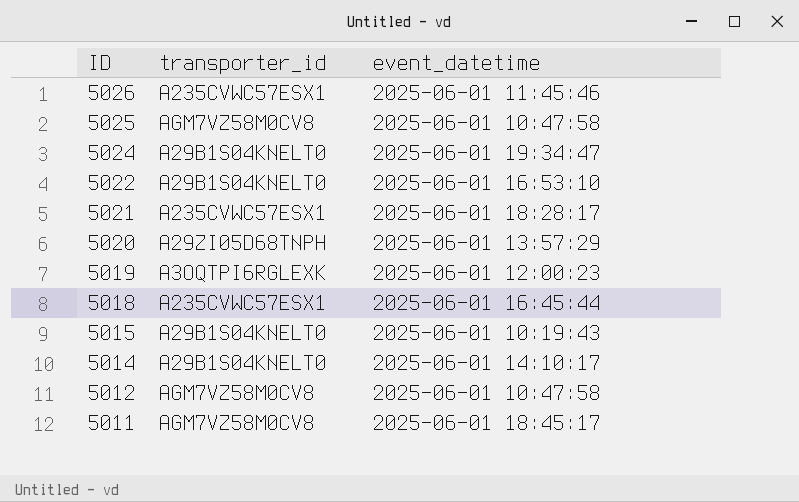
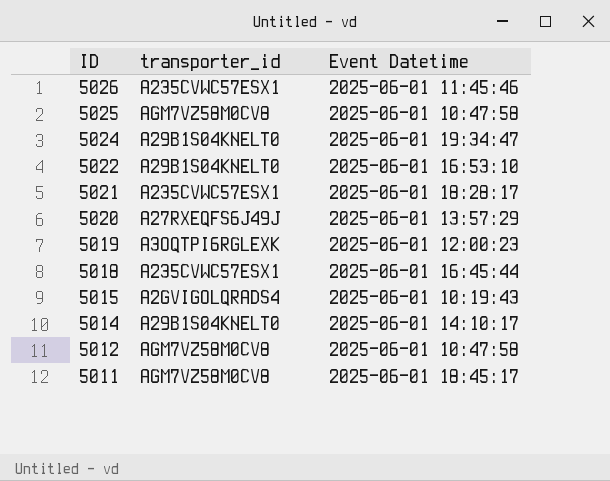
column name: event_datetime -> Event Datetime
5020 | transporter_id: A29ZI05D68TNPH -> A27RXEQFS6J49J
5015 | transporter_id: A29B1S04KNELT0 -> A2GVIGOLQRADS4

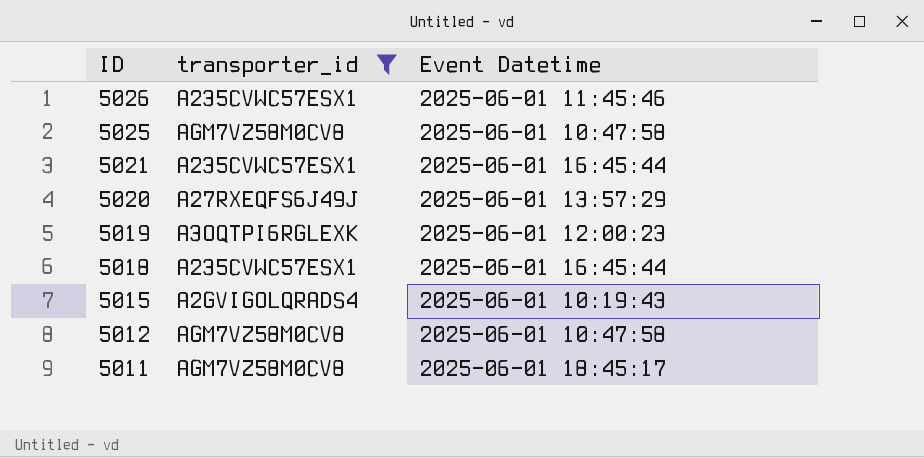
filter: none -> transporter_id != A29B1S04KNELT0
5021 | Event Datetime: 2025-06-01 18:28:17 -> 2025-06-01 16:45:44

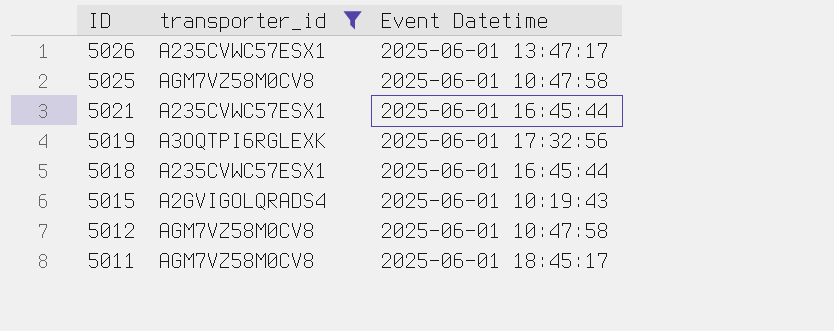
row 5020: A27RXEQFS6J49J | 2025-06-01 13:57:29 -> none
5026 | Event Datetime: 2025-06-01 11:45:46 -> 2025-06-01 13:47:17
5019 | Event Datetime: 2025-06-01 12:00:23 -> 2025-06-01 17:32:56

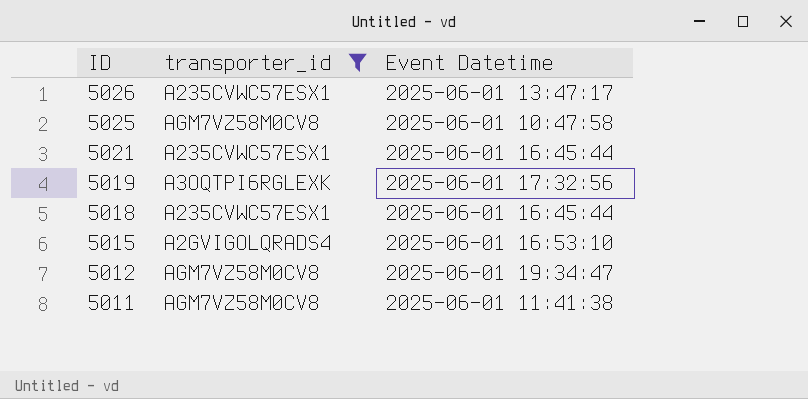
5015 | Event Datetime: 2025-06-01 10:19:43 -> 2025-06-01 16:53:10
5012 | Event Datetime: 2025-06-01 10:47:58 -> 2025-06-01 19:34:47
5011 | Event Datetime: 2025-06-01 18:45:17 -> 2025-06-01 11:41:38

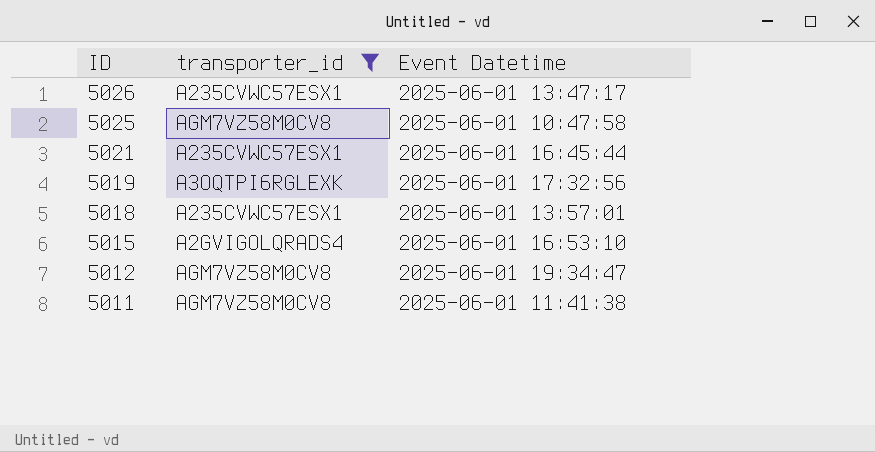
5018 | Event Datetime: 2025-06-01 16:45:44 -> 2025-06-01 13:57:01

